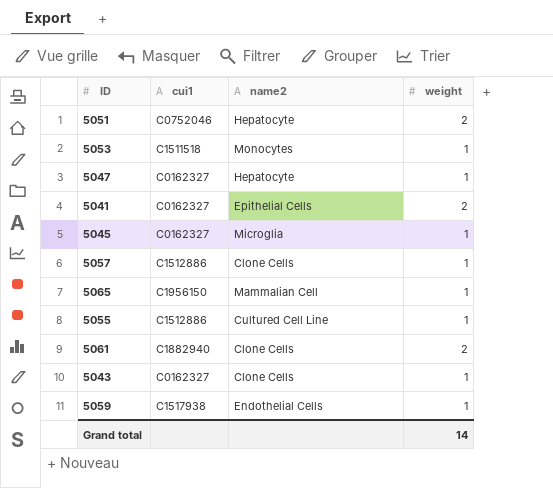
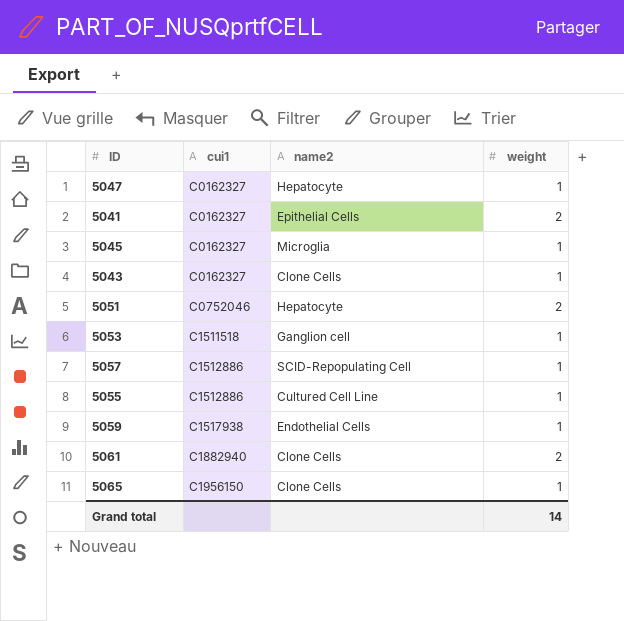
row order: none -> cui1 ascending
5053 | name2: Monocytes -> Ganglion cell
5057 | name2: Clone Cells -> SCID-Repopulating Cell
5065 | name2: Mammalian Cell -> Clone Cells

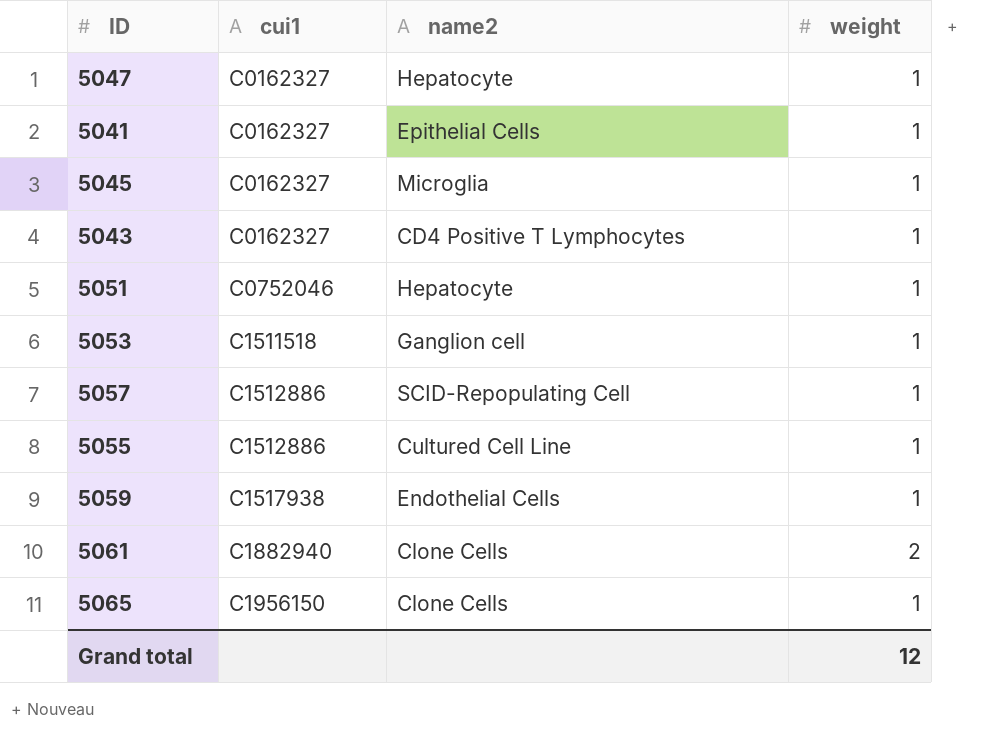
5041 | weight: 2 -> 1
5043 | name2: Clone Cells -> CD4 Positive T Lymphocytes
5051 | weight: 2 -> 1
Grand total | weight: 14 -> 12

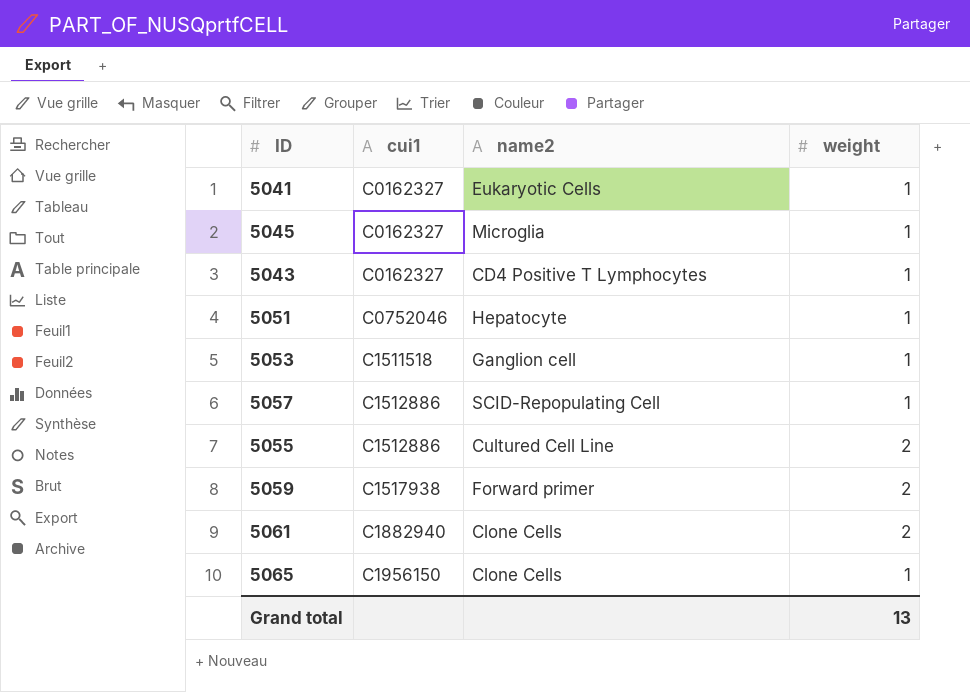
row 5047: C0162327 | Hepatocyte | 1 -> none
5041 | name2: Epithelial Cells -> Eukaryotic Cells
5055 | weight: 1 -> 2
5059 | name2: Endothelial Cells -> Forward primer
5059 | weight: 1 -> 2
Grand total | weight: 12 -> 13

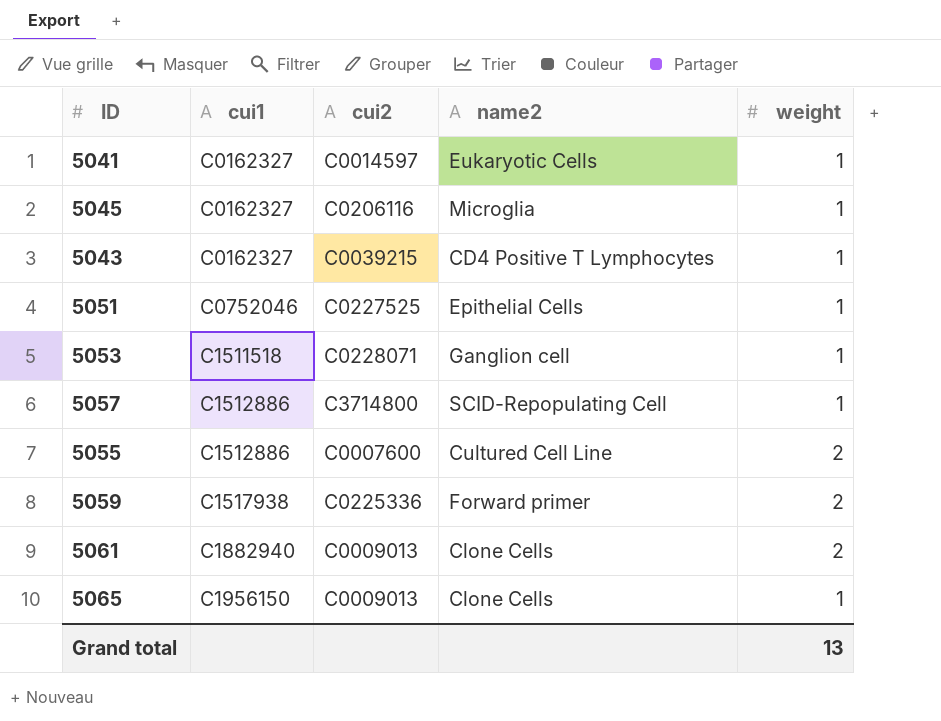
column cui2 | position: none -> 3
5051 | name2: Hepatocyte -> Epithelial Cells

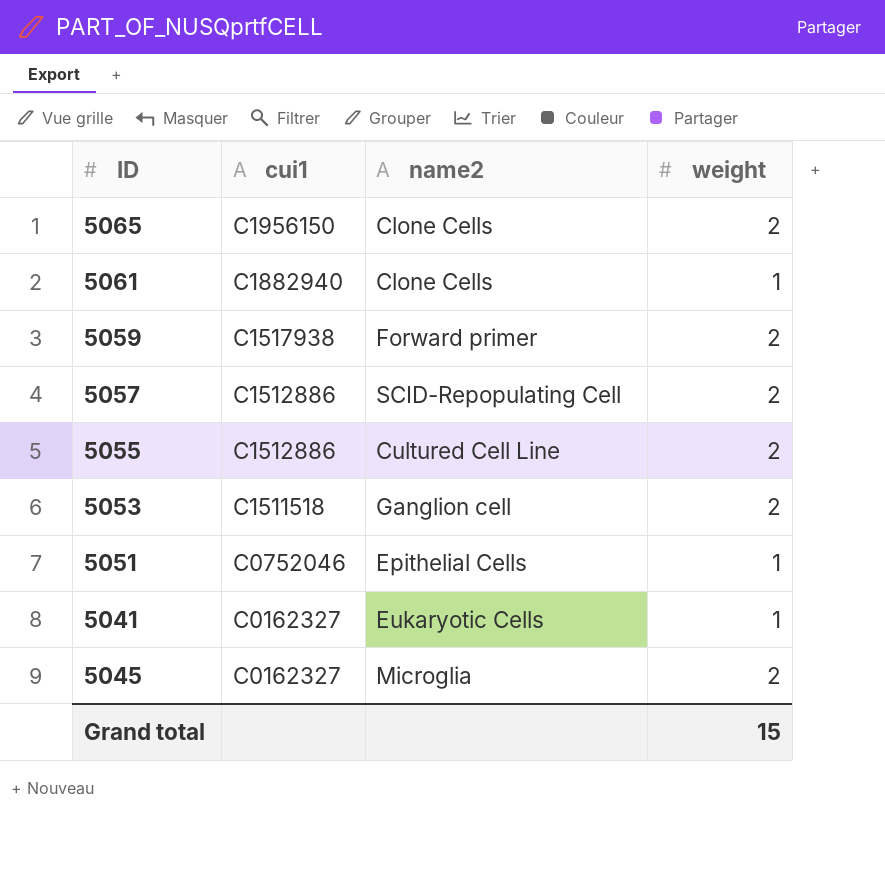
row order: cui1 ascending -> cui1 descending
column cui2 | position: 3 -> none
row 5043: C0162327 | C0039215 | CD4 Positive T Lymphocytes | 1 -> none
5065 | weight: 1 -> 2
5061 | weight: 2 -> 1
5057 | weight: 1 -> 2
5053 | weight: 1 -> 2
5045 | weight: 1 -> 2
Grand total | weight: 13 -> 15

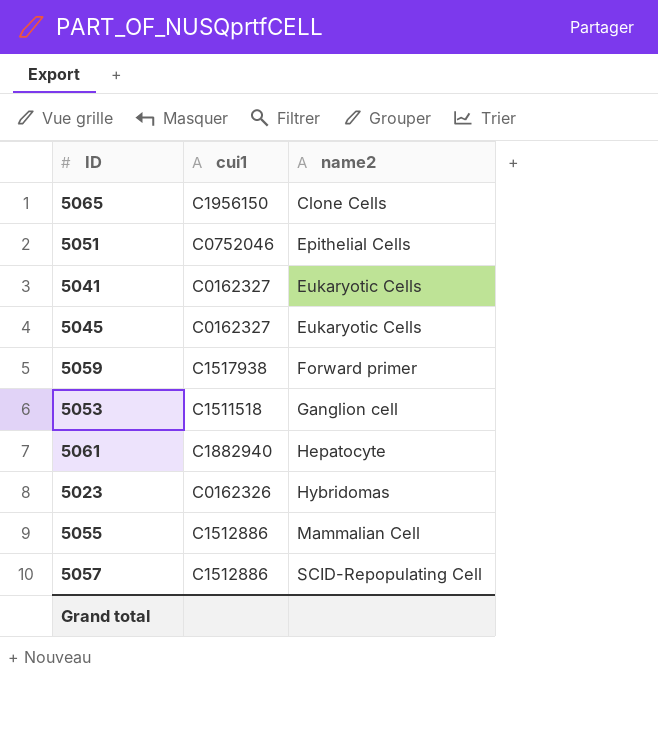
row order: cui1 descending -> name2 ascending
column weight | position: 4 -> none
5045 | name2: Microglia -> Eukaryotic Cells
5061 | name2: Clone Cells -> Hepatocyte
row 5023: none -> C0162326 | Hybridomas
5055 | name2: Cultured Cell Line -> Mammalian Cell

